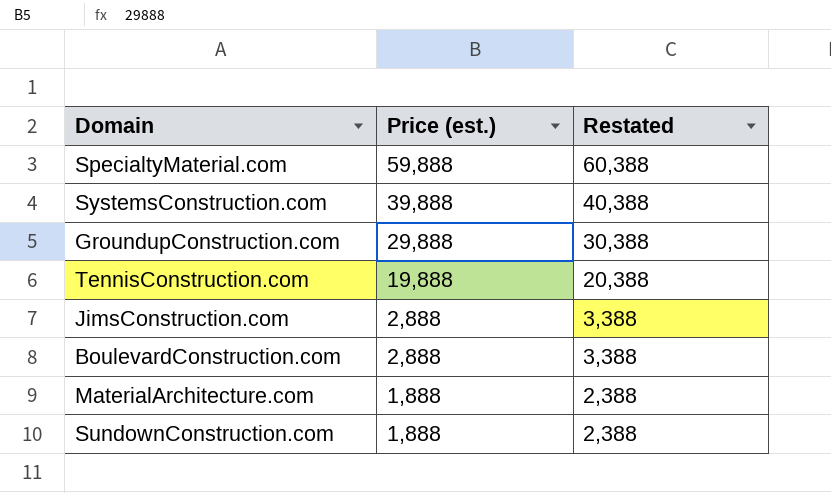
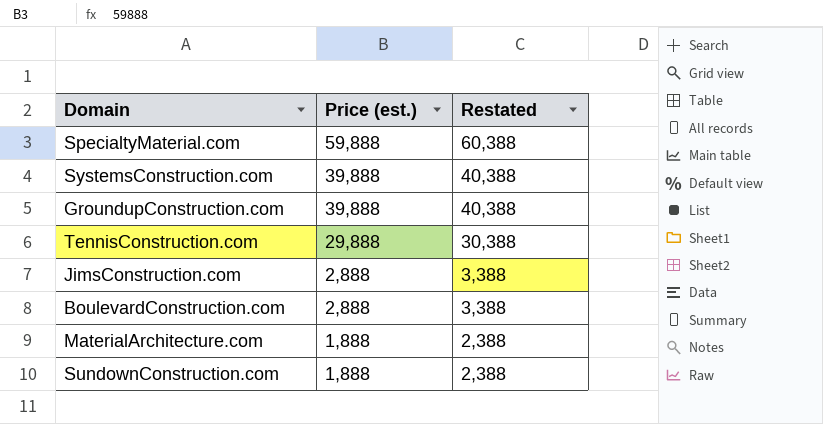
GroundupConstruction.com | Price (est.): 29,888 -> 39,888
GroundupConstruction.com | Restated: 30,388 -> 40,388
TennisConstruction.com | Price (est.): 19,888 -> 29,888
TennisConstruction.com | Restated: 20,388 -> 30,388

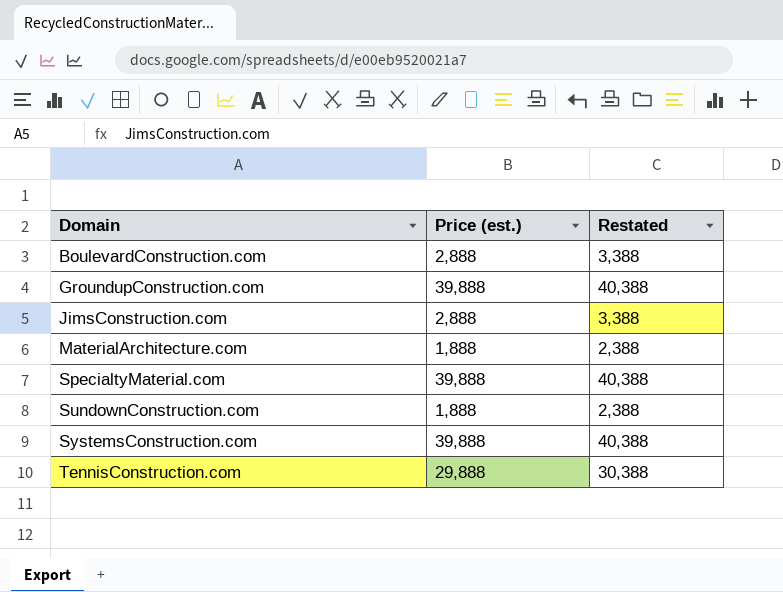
row order: Price (est.) descending -> Domain ascending
SpecialtyMaterial.com | Price (est.): 59,888 -> 39,888
SpecialtyMaterial.com | Restated: 60,388 -> 40,388

